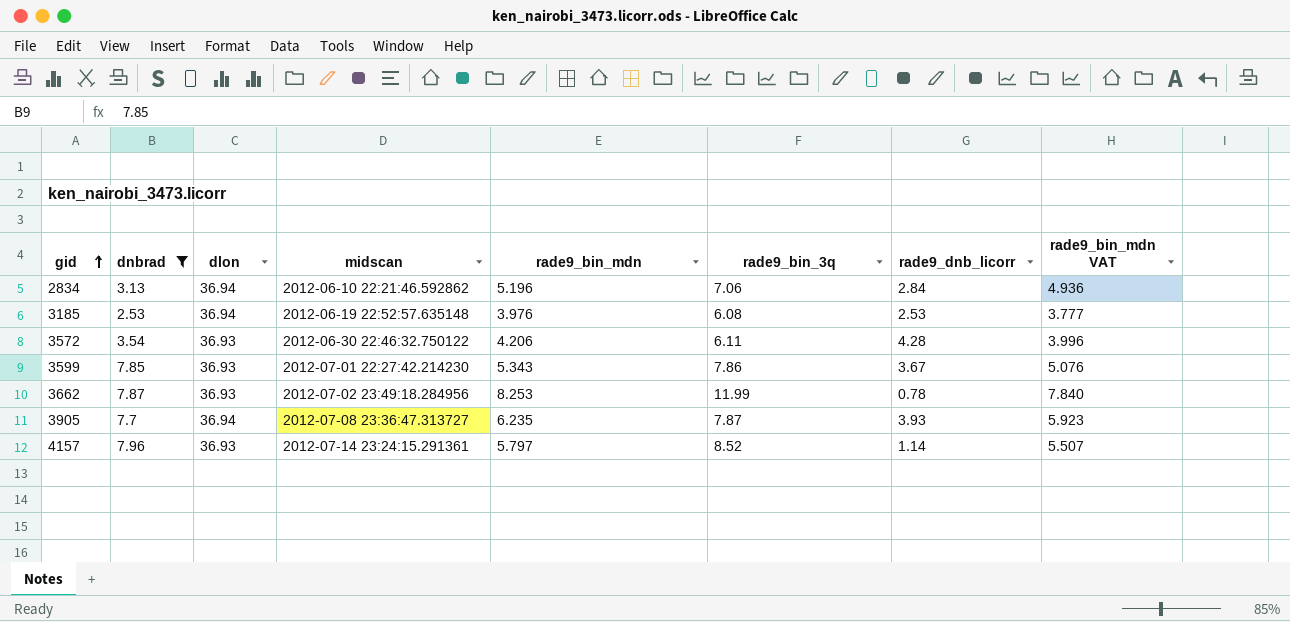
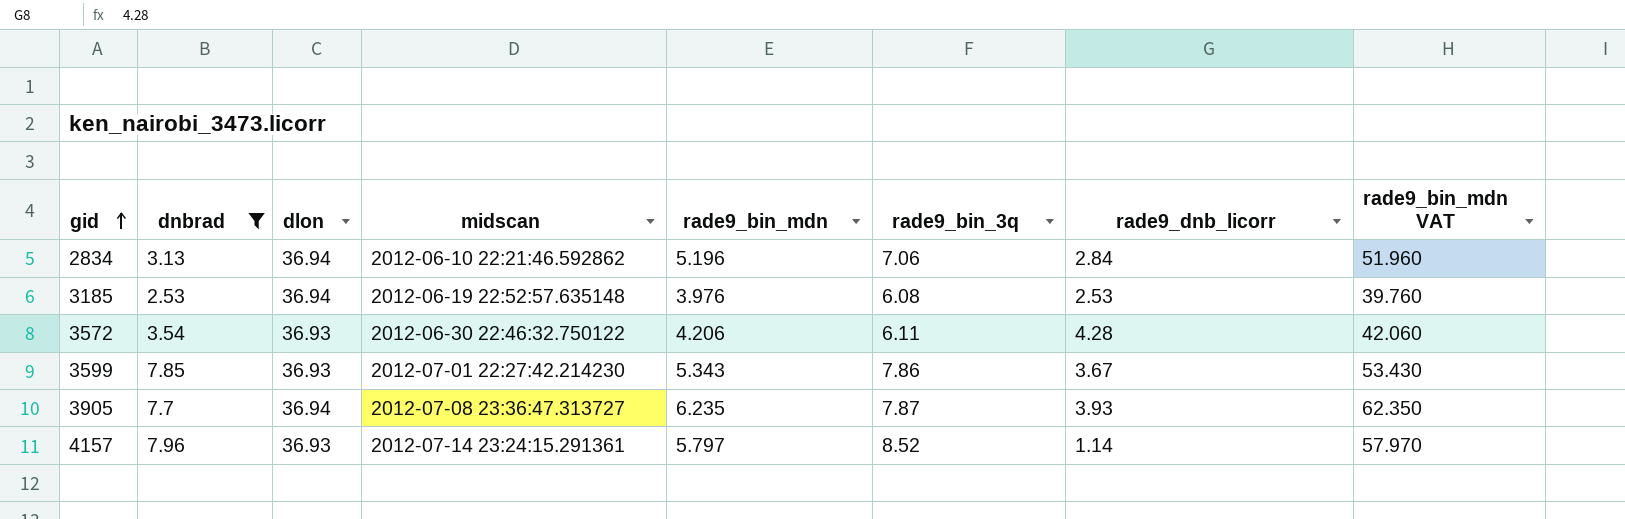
column rade9_bin_mdn VAT | formula: [rade9_bin_mdn] * 0.95 -> [rade9_bin_mdn] * 10
row 3662: 7.87 | 36.93 | 2012-07-02 23:49:18.284956 | 8.253 | 11.99 | 0.78 | 7.840 -> none

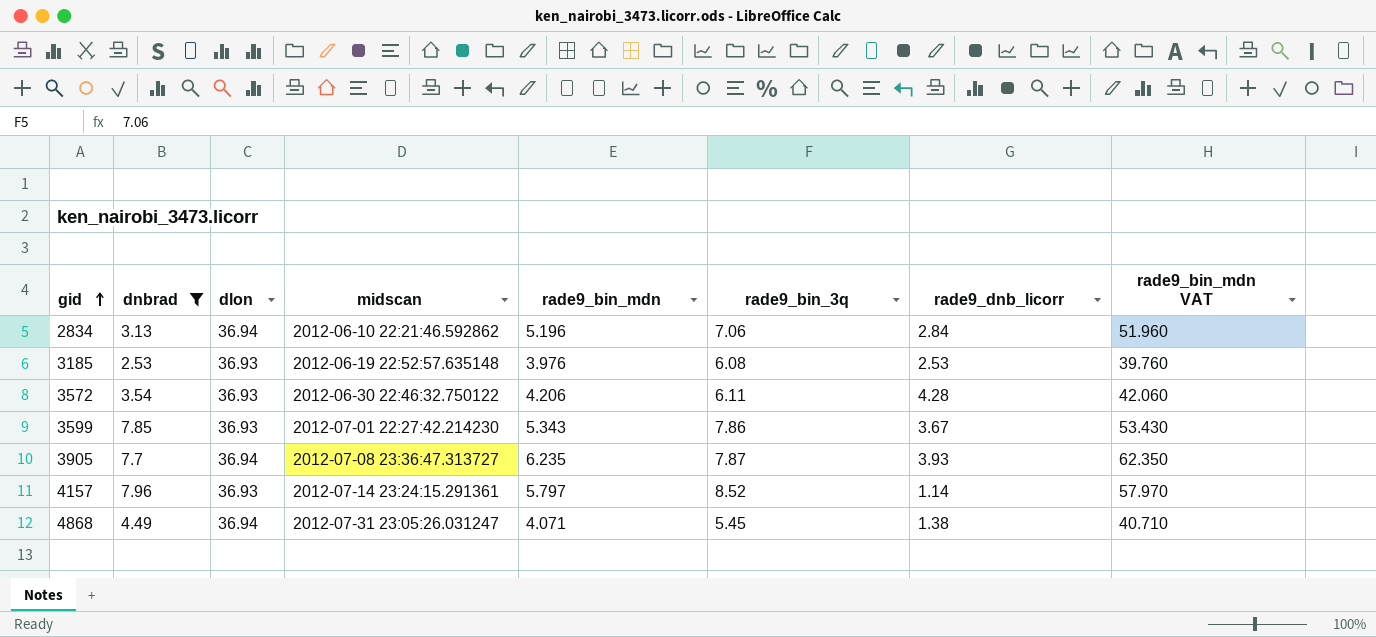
3185 | dlon: 36.94 -> 36.93
row 4868: none -> 4.49 | 36.94 | 2012-07-31 23:05:26.031247 | 4.071 | 5.45 | 1.38 | 40.710

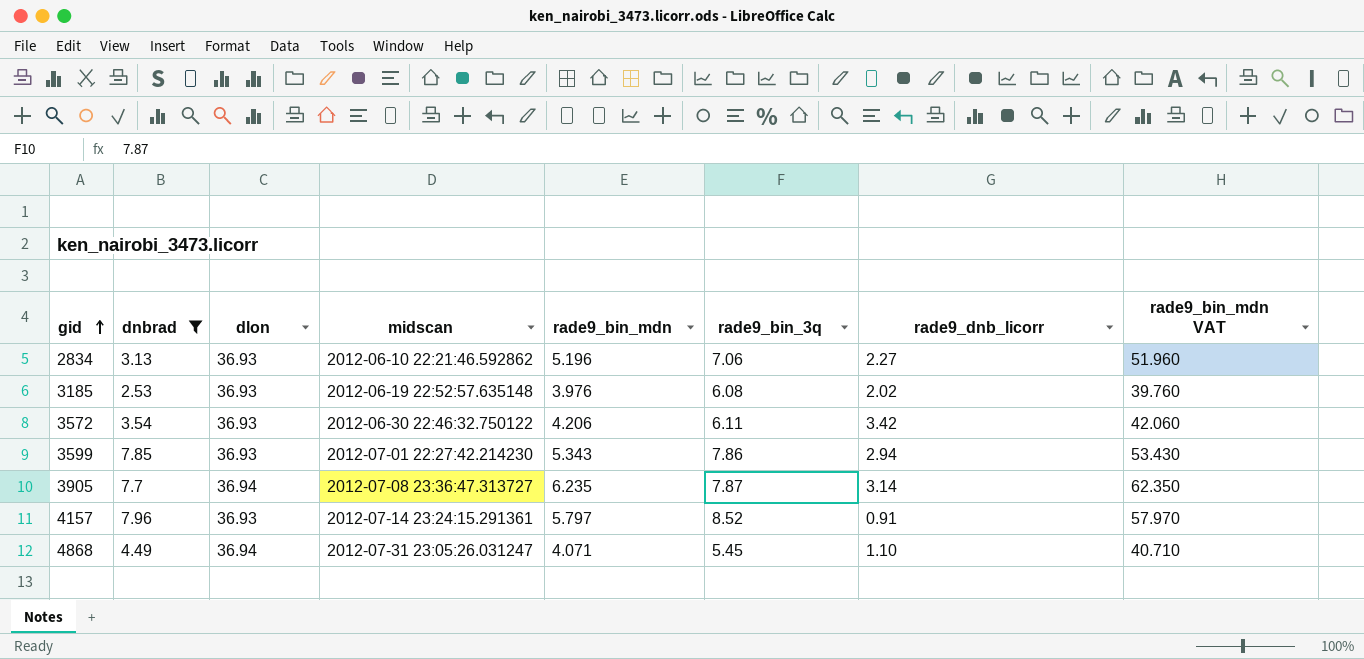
2834 | dlon: 36.94 -> 36.93
2834 | rade9_dnb_licorr: 2.84 -> 2.27
3185 | rade9_dnb_licorr: 2.53 -> 2.02
3572 | rade9_dnb_licorr: 4.28 -> 3.42
3599 | rade9_dnb_licorr: 3.67 -> 2.94
3905 | rade9_dnb_licorr: 3.93 -> 3.14
4157 | rade9_dnb_licorr: 1.14 -> 0.91
4868 | rade9_dnb_licorr: 1.38 -> 1.10

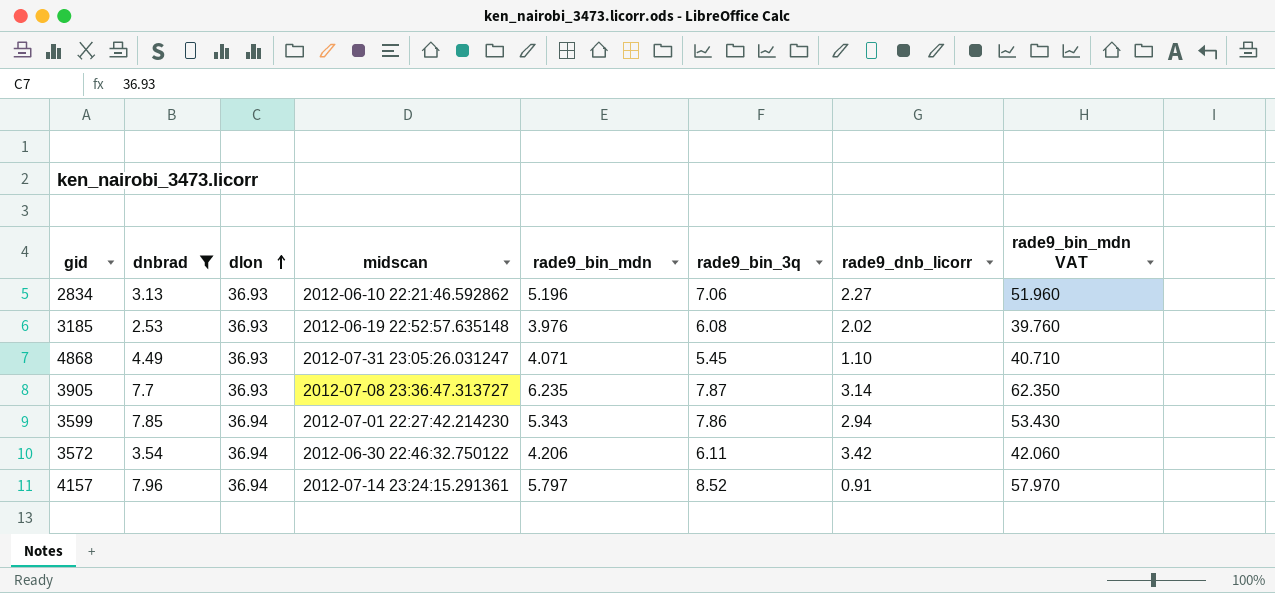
row order: gid ascending -> dlon ascending
4868 | dlon: 36.94 -> 36.93
3905 | dlon: 36.94 -> 36.93
3599 | dlon: 36.93 -> 36.94
3572 | dlon: 36.93 -> 36.94
4157 | dlon: 36.93 -> 36.94

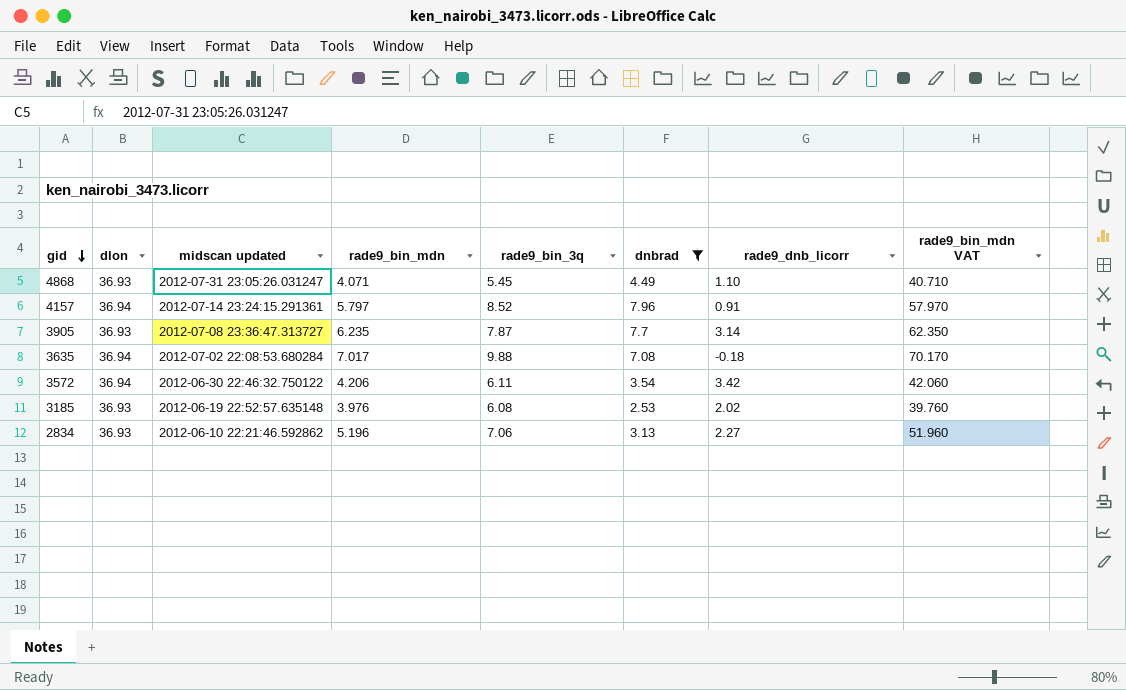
row order: dlon ascending -> gid descending
column name: midscan -> midscan updated
column dnbrad | position: 2 -> 6
row 3599: 7.85 | 36.94 | 2012-07-01 22:27:42.214230 | 5.343 | 7.86 | 2.94 | 53.430 -> none
row 3635: none -> 36.94 | 2012-07-02 22:08:53.680284 | 7.017 | 9.88 | 7.08 | -0.18 | 70.170

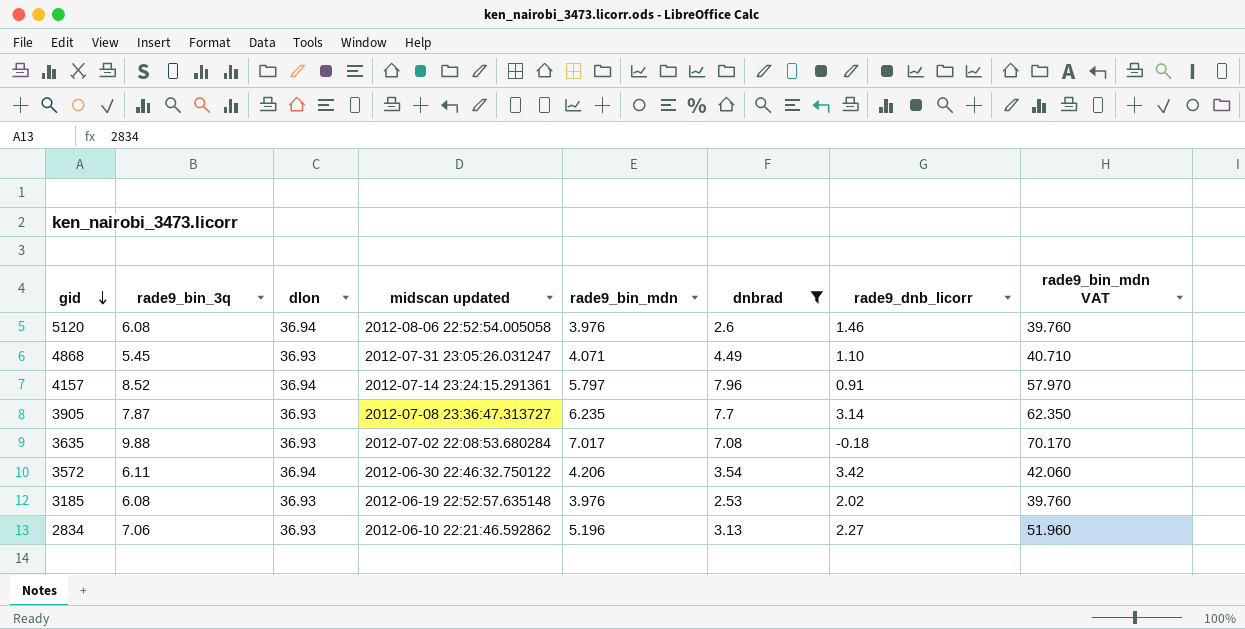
column rade9_bin_3q | position: 5 -> 2
row 5120: none -> 6.08 | 36.94 | 2012-08-06 22:52:54.005058 | 3.976 | 2.6 | 1.46 | 39.760
3635 | dlon: 36.94 -> 36.93

